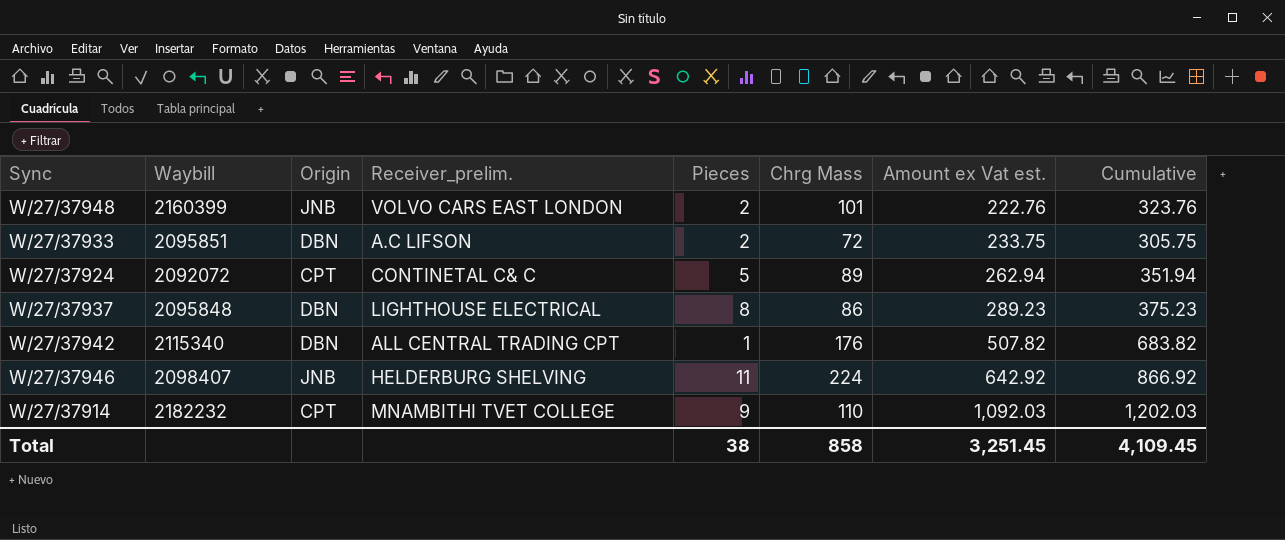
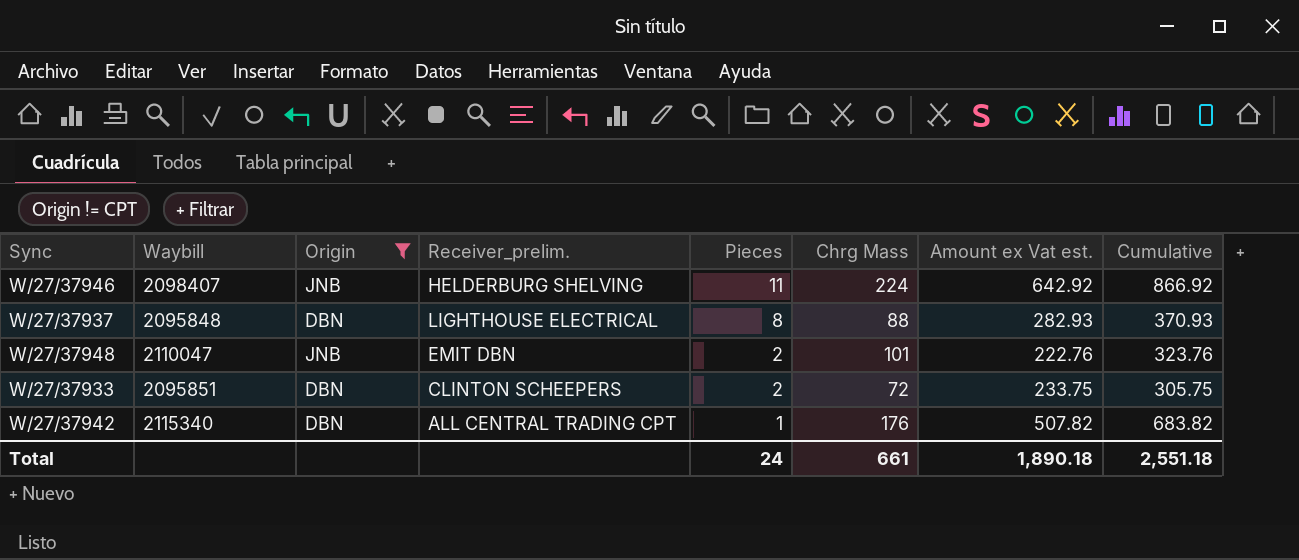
filter: none -> Origin != CPT
row order: Amount ex Vat est. ascending -> Pieces descending
W/27/37937 | Chrg Mass: 86 -> 88
W/27/37937 | Amount ex Vat est.: 289.23 -> 282.93
W/27/37937 | Cumulative: 375.23 -> 370.93
W/27/37948 | Waybill: 2160399 -> 2110047
W/27/37948 | Receiver_prelim.: VOLVO CARS EAST LONDON -> EMIT DBN
W/27/37933 | Receiver_prelim.: A.C LIFSON -> CLINTON SCHEEPERS
Total | Pieces: 38 -> 24
Total | Chrg Mass: 858 -> 661
Total | Amount ex Vat est.: 3,251.45 -> 1,890.18
Total | Cumulative: 4,109.45 -> 2,551.18

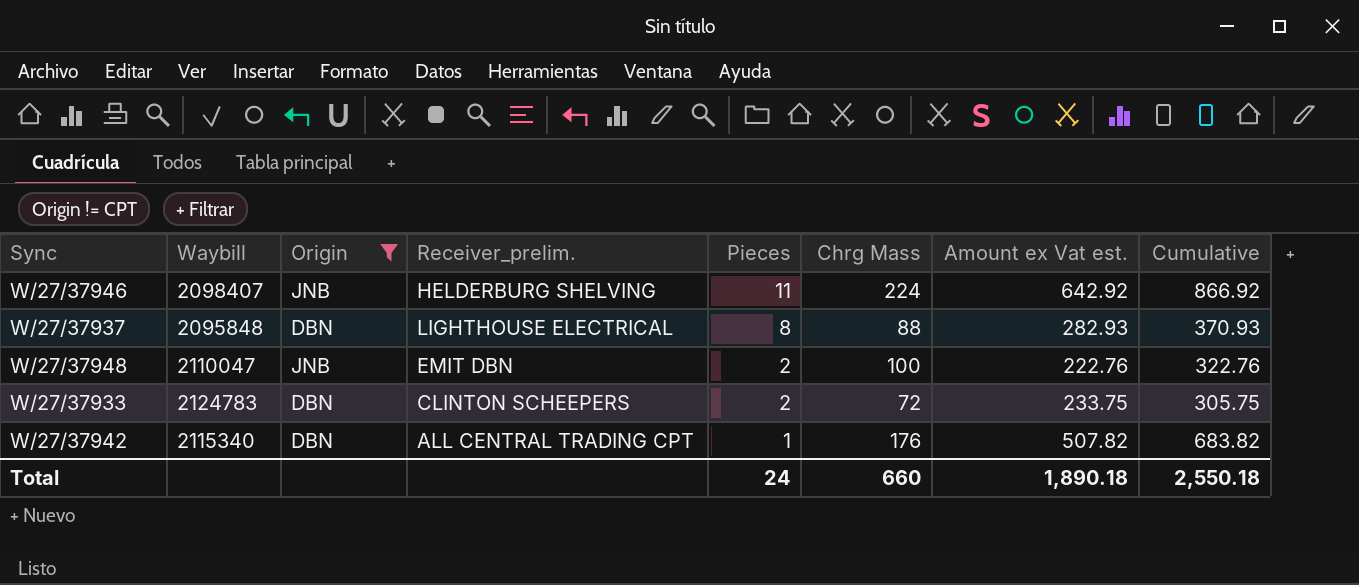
W/27/37948 | Chrg Mass: 101 -> 100
W/27/37948 | Cumulative: 323.76 -> 322.76
W/27/37933 | Waybill: 2095851 -> 2124783
Total | Chrg Mass: 661 -> 660
Total | Cumulative: 2,551.18 -> 2,550.18

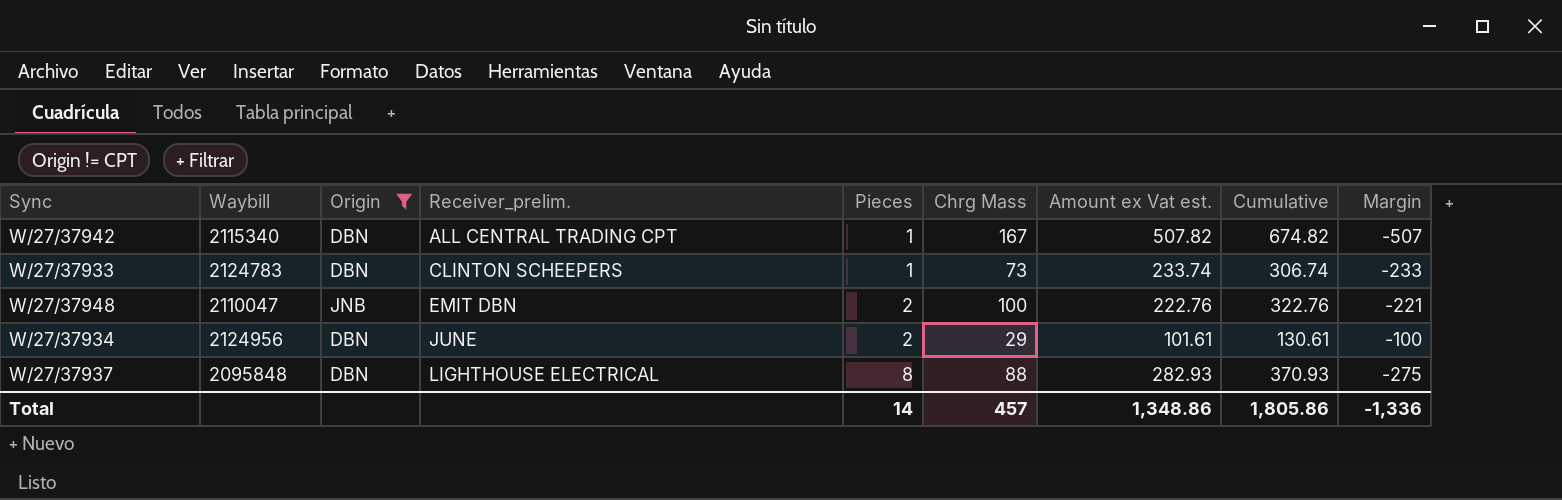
row order: Pieces descending -> Receiver_prelim. ascending
column Margin | formula: none -> [Pieces] - [Amount ex Vat est.]
row W/27/37946: 2098407 | JNB | HELDERBURG SHELVING | 11 | 224 | 642.92 | 866.92 -> none
W/27/37942 | Chrg Mass: 176 -> 167
W/27/37942 | Cumulative: 683.82 -> 674.82
W/27/37933 | Pieces: 2 -> 1
W/27/37933 | Chrg Mass: 72 -> 73
W/27/37933 | Amount ex Vat est.: 233.75 -> 233.74
W/27/37933 | Cumulative: 305.75 -> 306.74
row W/27/37934: none -> 2124956 | DBN | JUNE | 2 | 29 | 101.61 | 130.61 | -100
Total | Pieces: 24 -> 14
Total | Chrg Mass: 660 -> 457
Total | Amount ex Vat est.: 1,890.18 -> 1,348.86
Total | Cumulative: 2,550.18 -> 1,805.86

